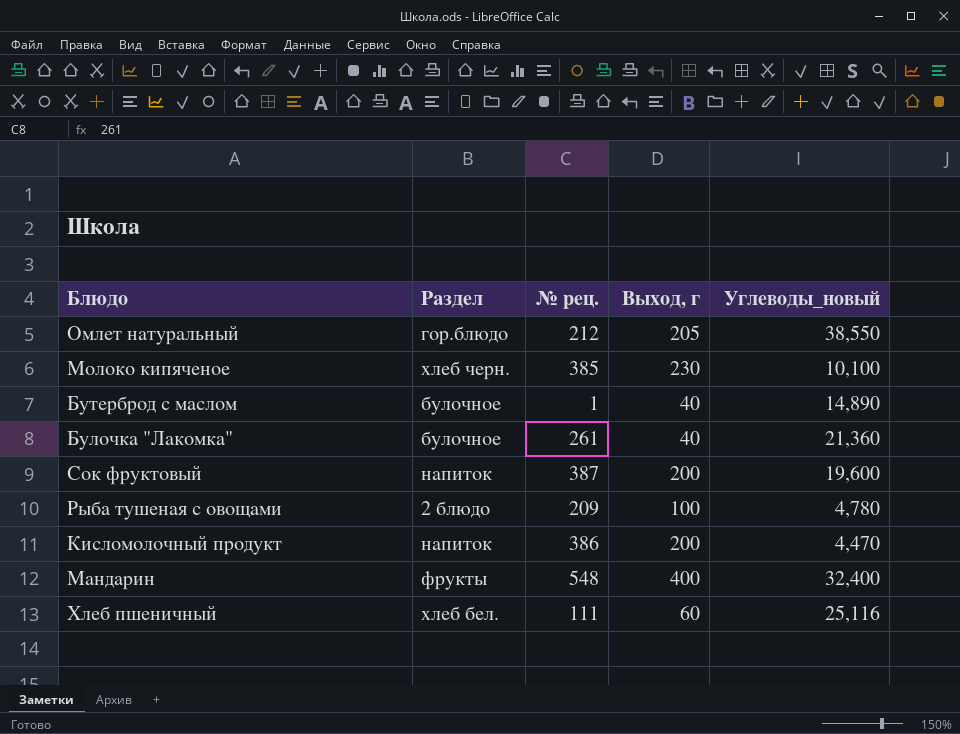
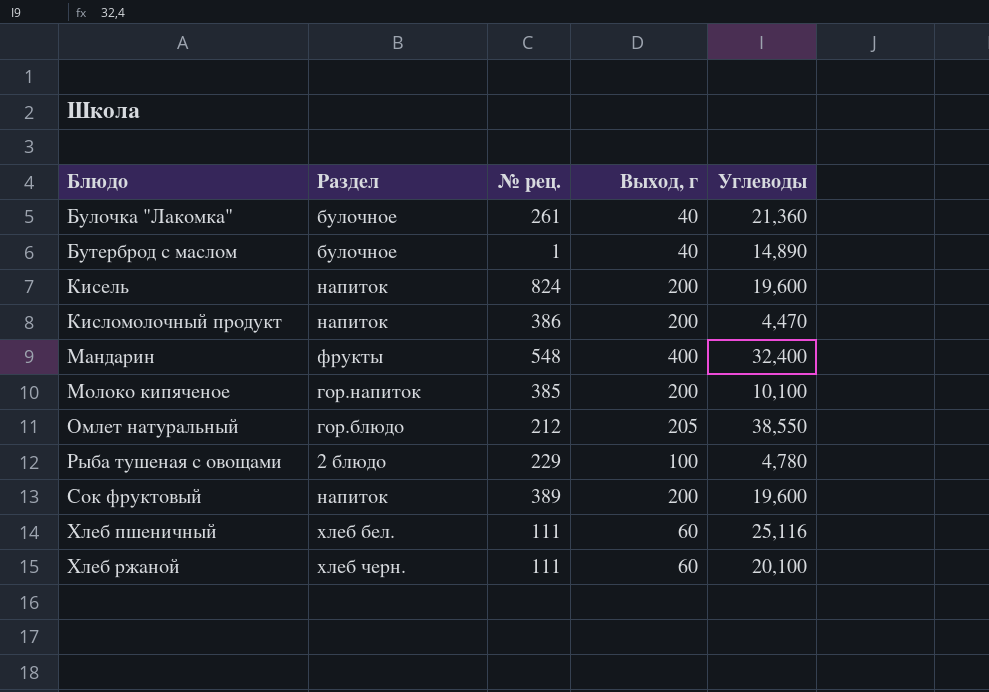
row order: none -> Блюдо ascending
column name: Углеводы_новый -> Углеводы
row Кисель: none -> напиток | 824 | 200 | 19,600
Молоко кипяченое | Раздел: хлеб черн. -> гор.напиток
Молоко кипяченое | Выход, г: 230 -> 200
Рыба тушеная с овощами | № рец.: 209 -> 229
Сок фруктовый | № рец.: 387 -> 389
row Хлеб ржаной: none -> хлеб черн. | 111 | 60 | 20,100

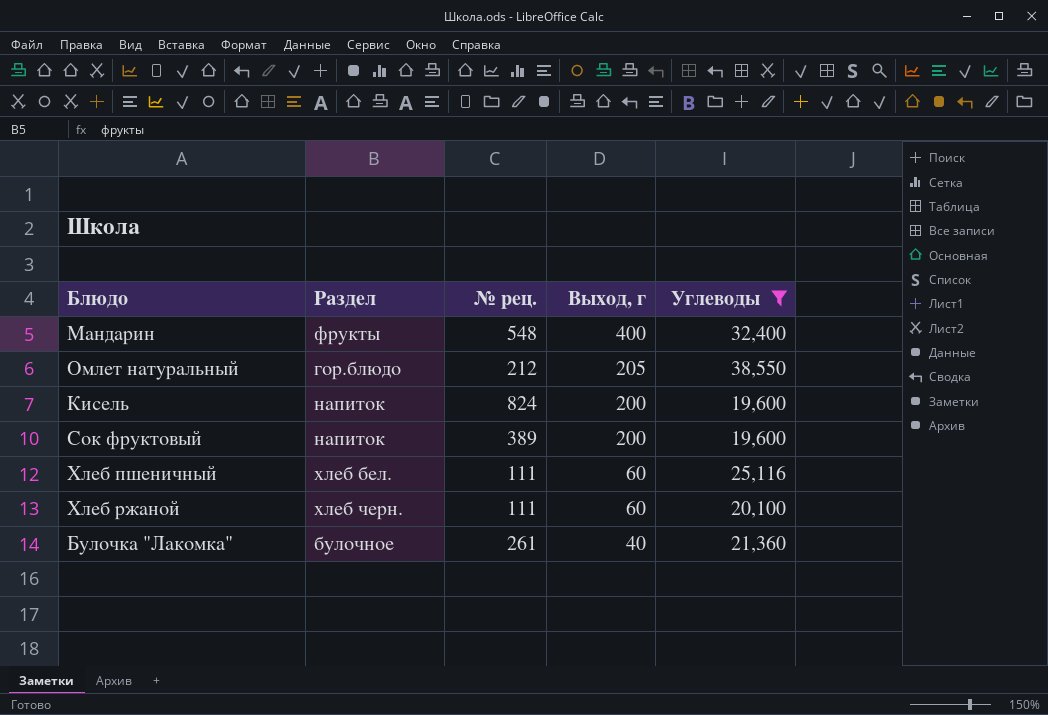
filter: none -> Углеводы >= 19,600
row order: Блюдо ascending -> Выход, г descending

